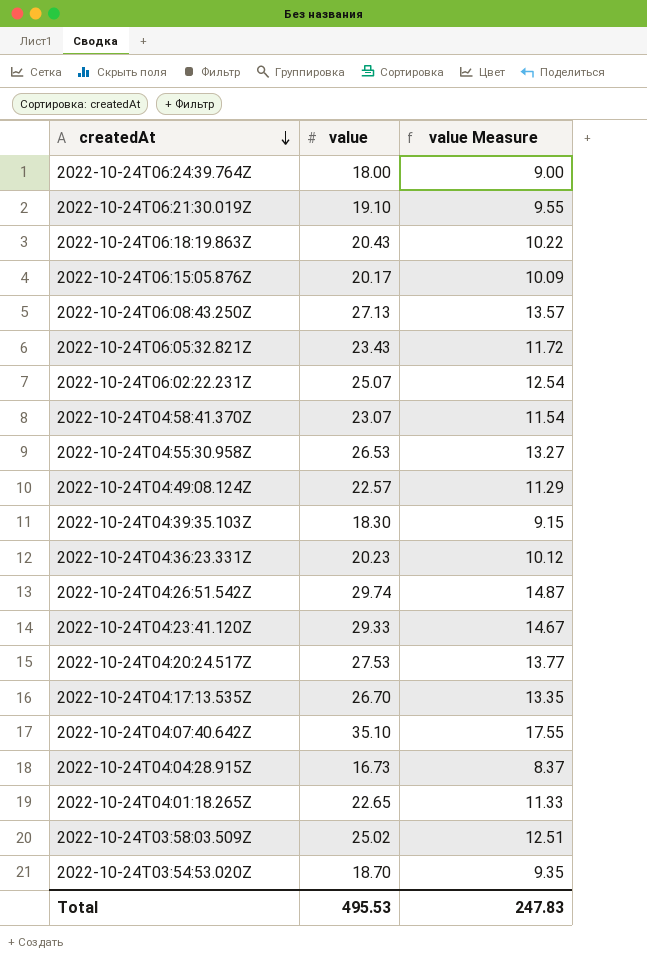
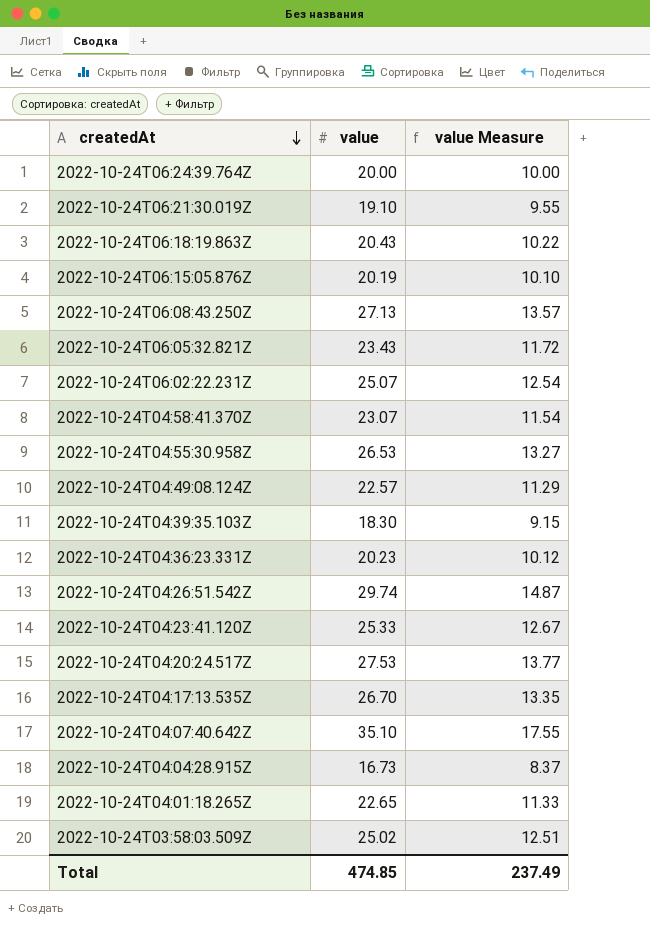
row 2022-10-24T03:54:53.020Z: 18.70 | 9.35 -> none
2022-10-24T06:24:39.764Z | value: 18.00 -> 20.00
2022-10-24T06:24:39.764Z | value Measure: 9.00 -> 10.00
2022-10-24T06:15:05.876Z | value: 20.17 -> 20.19
2022-10-24T06:15:05.876Z | value Measure: 10.09 -> 10.10
2022-10-24T04:23:41.120Z | value: 29.33 -> 25.33
2022-10-24T04:23:41.120Z | value Measure: 14.67 -> 12.67
Total | value: 495.53 -> 474.85
Total | value Measure: 247.83 -> 237.49

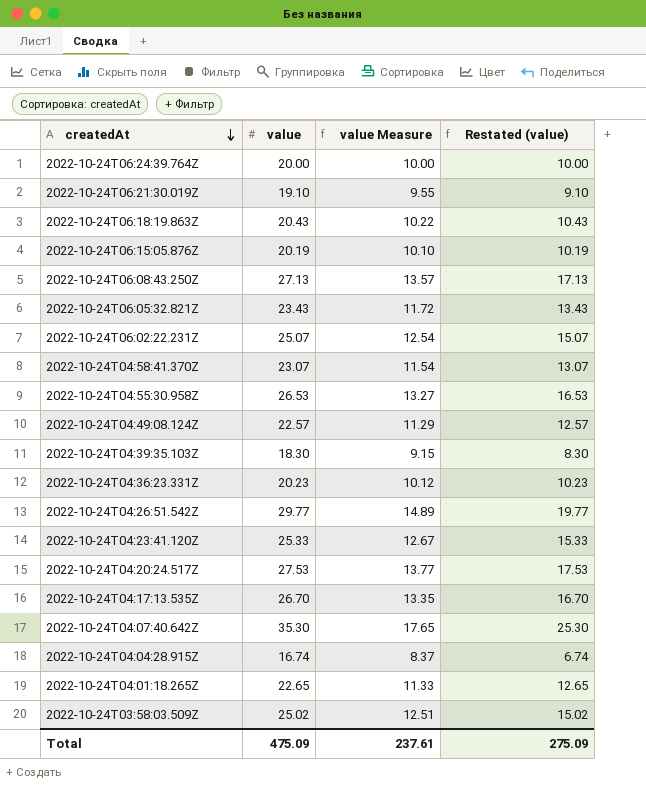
column Restated (value) | formula: none -> [value] - 10
2022-10-24T04:26:51.542Z | value: 29.74 -> 29.77
2022-10-24T04:26:51.542Z | value Measure: 14.87 -> 14.89
2022-10-24T04:07:40.642Z | value: 35.10 -> 35.30
2022-10-24T04:07:40.642Z | value Measure: 17.55 -> 17.65
2022-10-24T04:04:28.915Z | value: 16.73 -> 16.74
Total | value: 474.85 -> 475.09
Total | value Measure: 237.49 -> 237.61

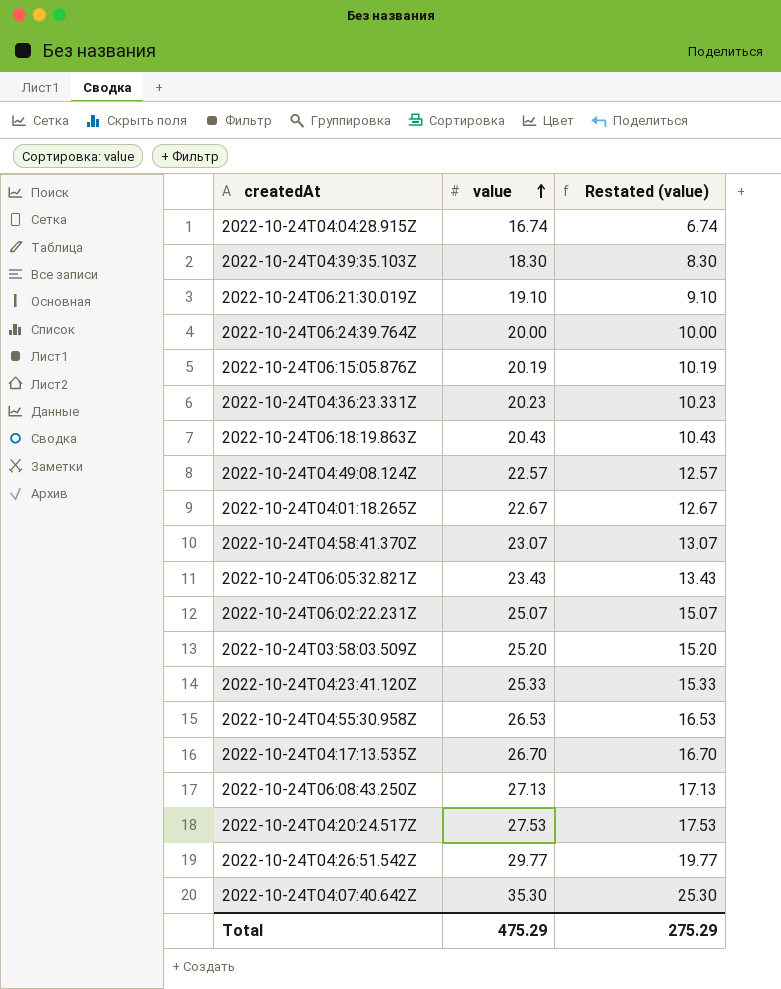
row order: createdAt descending -> value ascending
column value Measure | formula: [value] * 0.5 -> none
2022-10-24T04:01:18.265Z | value: 22.65 -> 22.67
2022-10-24T04:01:18.265Z | Restated (value): 12.65 -> 12.67
2022-10-24T03:58:03.509Z | value: 25.02 -> 25.20
2022-10-24T03:58:03.509Z | Restated (value): 15.02 -> 15.20
Total | value: 475.09 -> 475.29
Total | Restated (value): 275.09 -> 275.29

